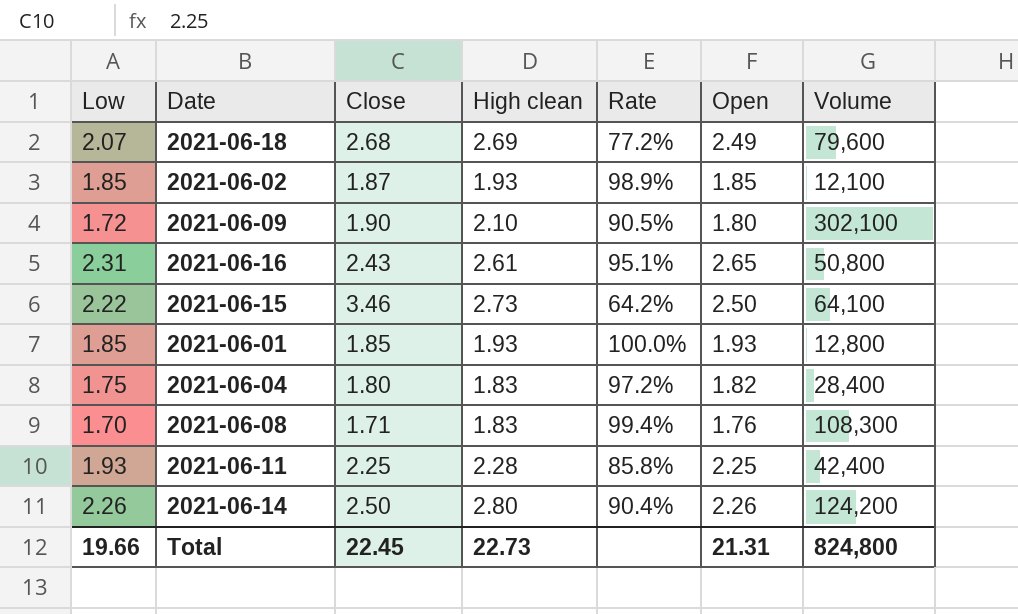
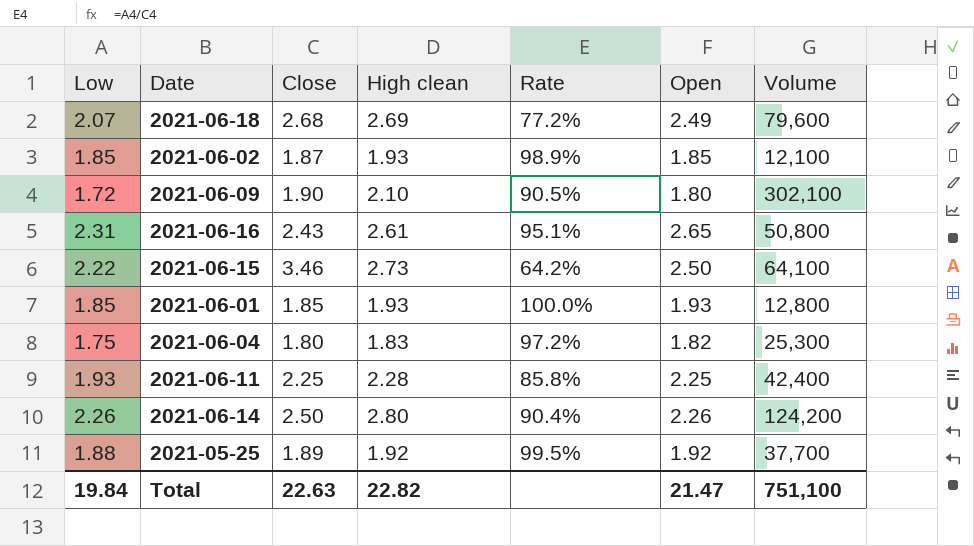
row 2021-06-08: 1.70 | 1.71 | 1.83 | 99.4% | 1.76 | 108,300 -> none
2021-06-04 | Volume: 28,400 -> 25,300
row 2021-05-25: none -> 1.88 | 1.89 | 1.92 | 99.5% | 1.92 | 37,700
Total | Low: 19.66 -> 19.84
Total | Close: 22.45 -> 22.63
Total | High clean: 22.73 -> 22.82
Total | Open: 21.31 -> 21.47
Total | Volume: 824,800 -> 751,100

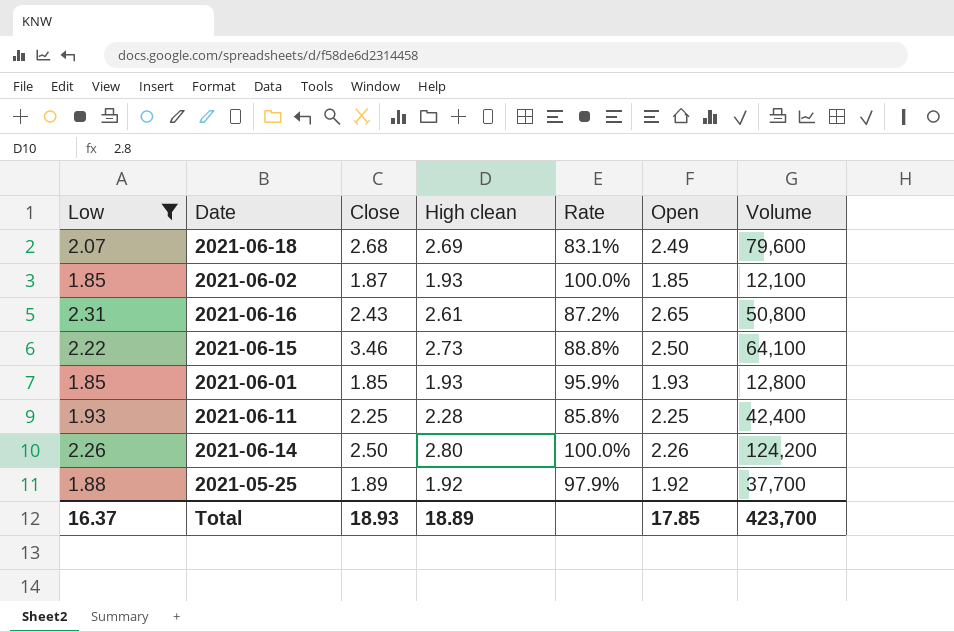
filter: none -> Low >= 1.85
column Rate | formula: [Low] / [Close] -> [Low] / [Open]
Total | Low: 19.84 -> 16.37
Total | Close: 22.63 -> 18.93
Total | High clean: 22.82 -> 18.89
Total | Open: 21.47 -> 17.85
Total | Volume: 751,100 -> 423,700

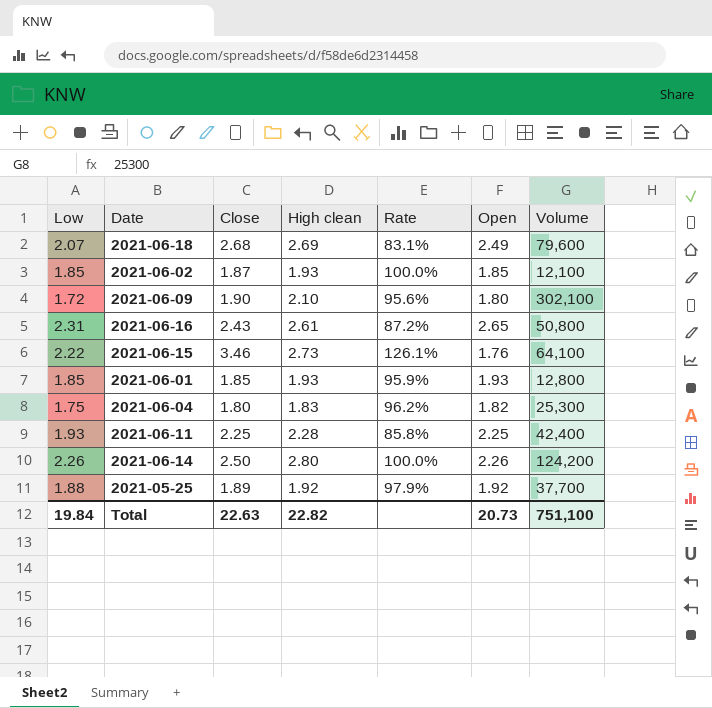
filter: Low >= 1.85 -> none
2021-06-15 | Rate: 88.8% -> 126.1%
2021-06-15 | Open: 2.50 -> 1.76
Total | Low: 16.37 -> 19.84
Total | Close: 18.93 -> 22.63
Total | High clean: 18.89 -> 22.82
Total | Open: 17.85 -> 20.73
Total | Volume: 423,700 -> 751,100

